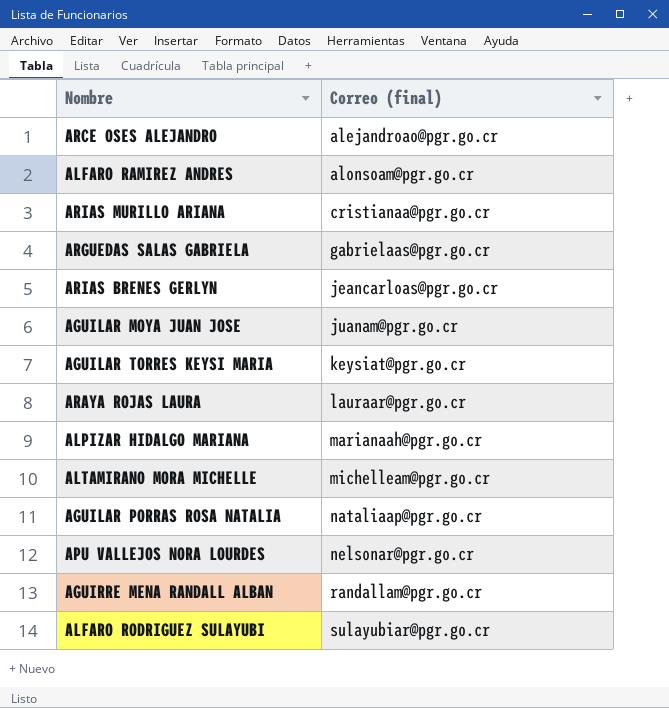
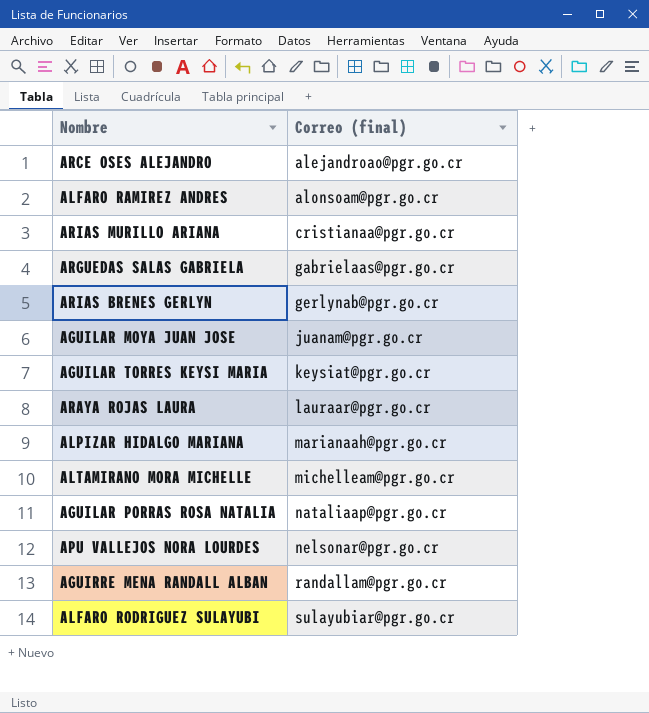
ARIAS BRENES GERLYN | Correo (final): jeancarloas@pgr.go.cr -> gerlynab@pgr.go.cr

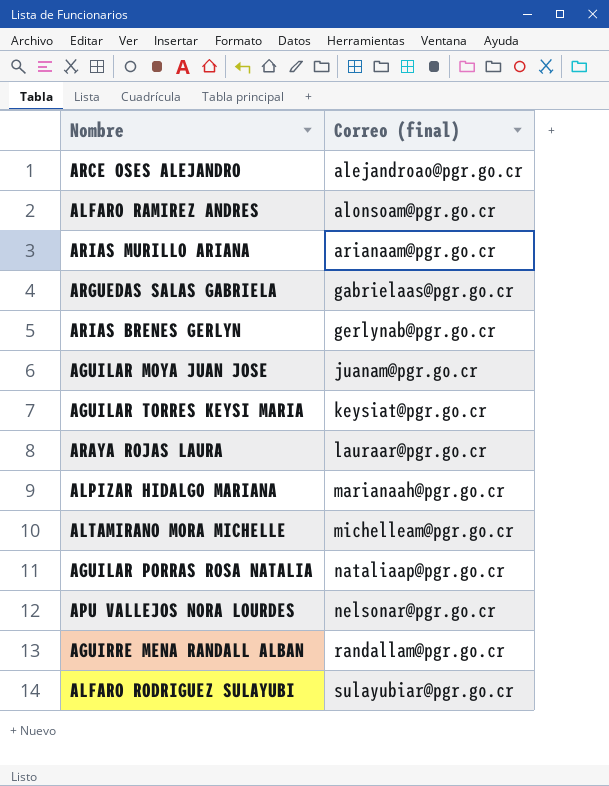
ARIAS MURILLO ARIANA | Correo (final): cristianaa@pgr.go.cr -> arianaam@pgr.go.cr

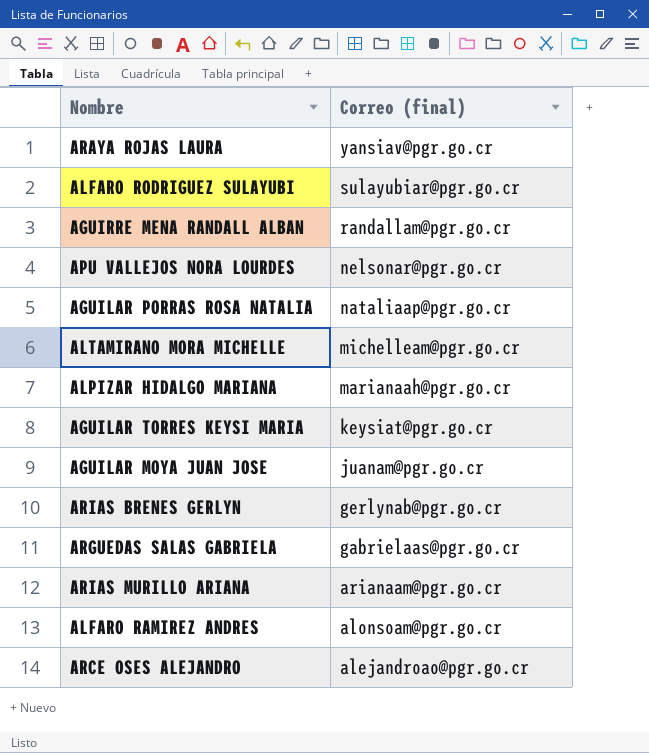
row order: Correo (final) ascending -> Correo (final) descending
ARAYA ROJAS LAURA | Correo (final): lauraar@pgr.go.cr -> yansiav@pgr.go.cr

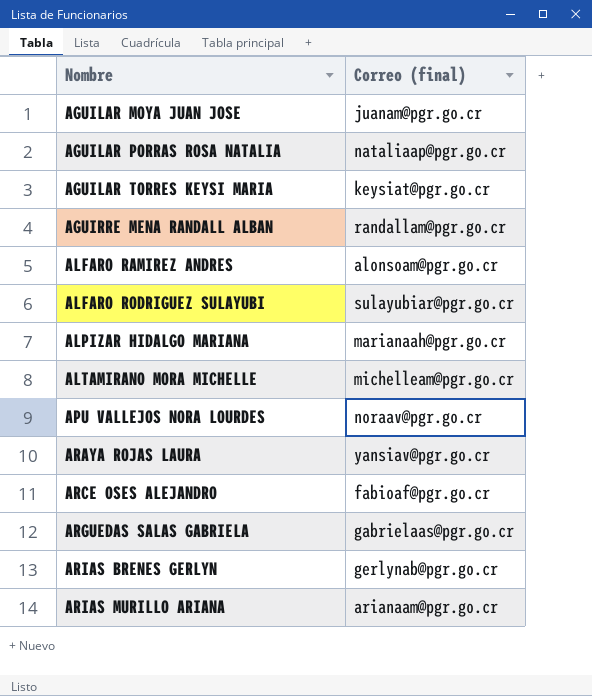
row order: Correo (final) descending -> Nombre ascending
APU VALLEJOS NORA LOURDES | Correo (final): nelsonar@pgr.go.cr -> noraav@pgr.go.cr
ARCE OSES ALEJANDRO | Correo (final): alejandroao@pgr.go.cr -> fabioaf@pgr.go.cr

